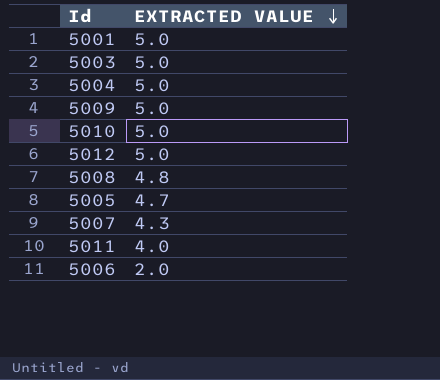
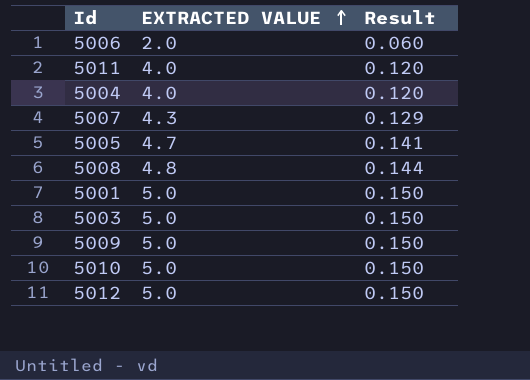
row order: EXTRACTED VALUE descending -> EXTRACTED VALUE ascending
column Result | formula: none -> [EXTRACTED VALUE] * 0.03
5004 | EXTRACTED VALUE: 5.0 -> 4.0

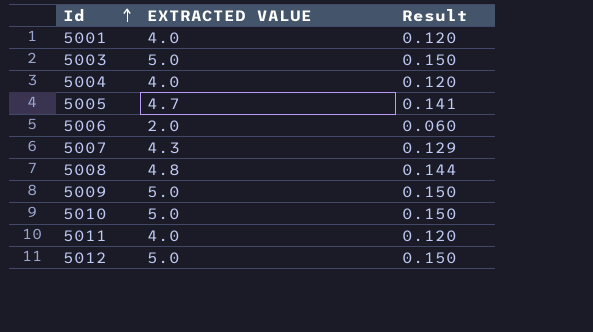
row order: EXTRACTED VALUE ascending -> Id ascending
5001 | EXTRACTED VALUE: 5.0 -> 4.0
5001 | Result: 0.150 -> 0.120

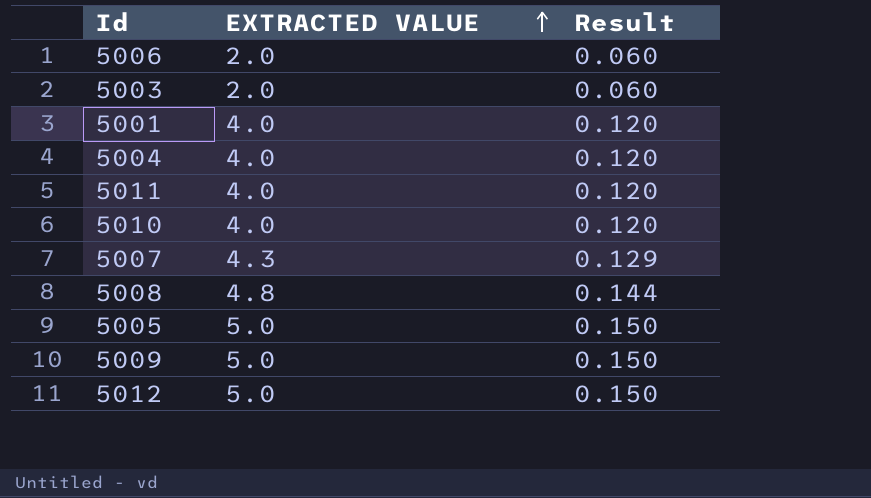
row order: Id ascending -> EXTRACTED VALUE ascending
5003 | EXTRACTED VALUE: 5.0 -> 2.0
5003 | Result: 0.150 -> 0.060
5010 | EXTRACTED VALUE: 5.0 -> 4.0
5010 | Result: 0.150 -> 0.120
5005 | EXTRACTED VALUE: 4.7 -> 5.0
5005 | Result: 0.141 -> 0.150

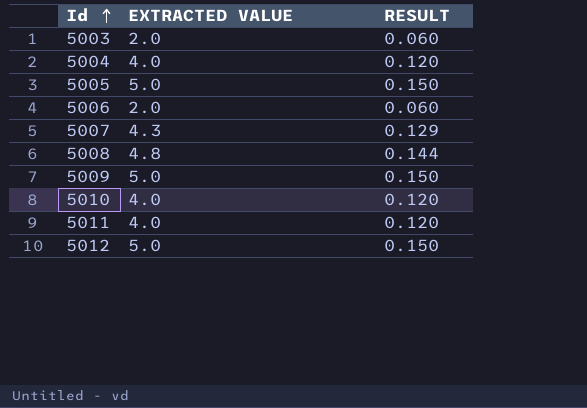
row order: EXTRACTED VALUE ascending -> Id ascending
column name: Result -> RESULT
row 5001: 4.0 | 0.120 -> none

